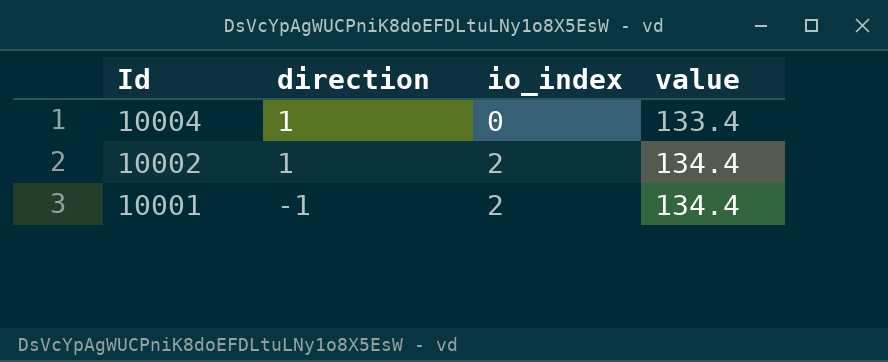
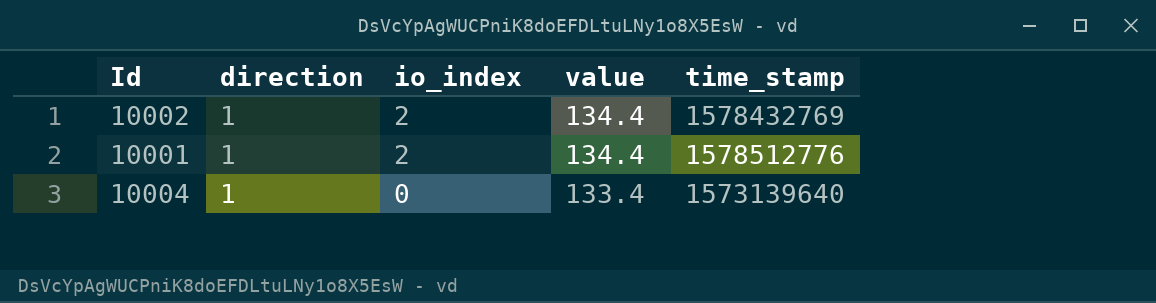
row order: Id descending -> io_index descending
column time_stamp | position: none -> 5
10001 | direction: -1 -> 1

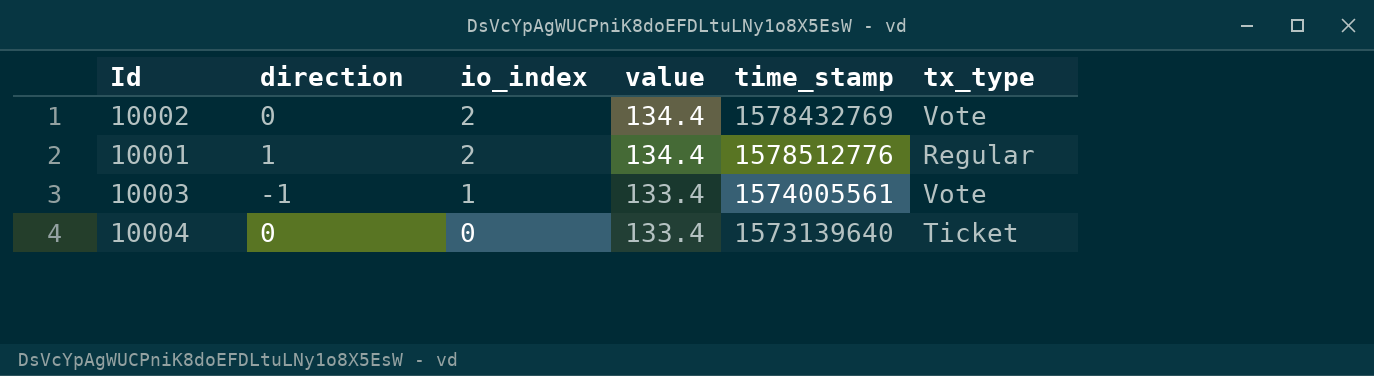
column tx_type | position: none -> 6
10002 | direction: 1 -> 0
row 10003: none -> -1 | 1 | 133.4 | 1574005561 | Vote
10004 | direction: 1 -> 0

